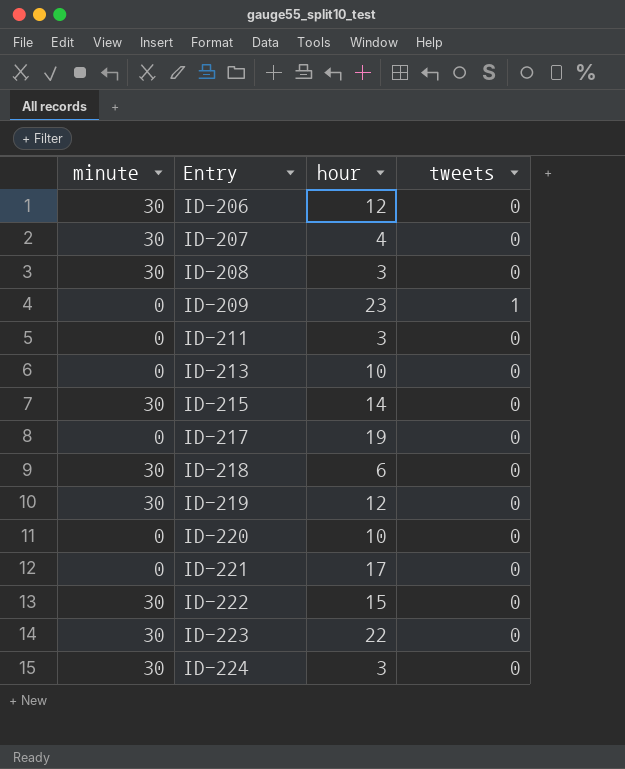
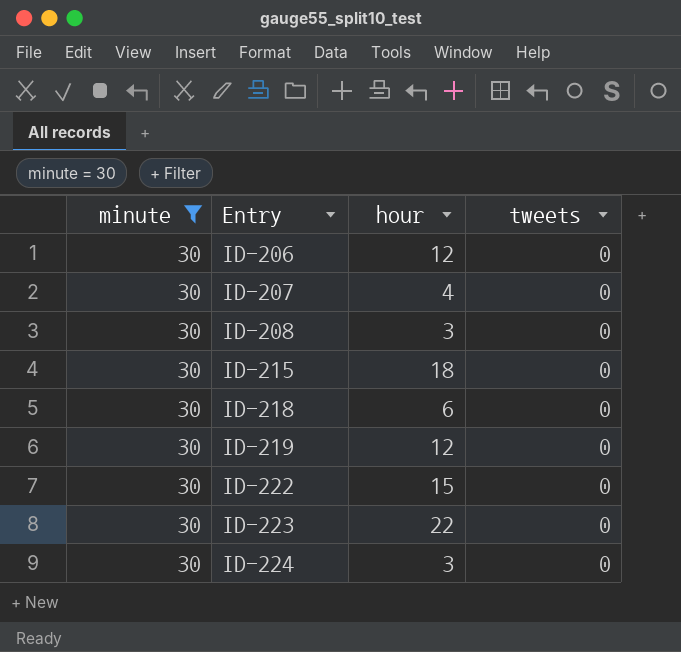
filter: none -> minute = 30
ID-215 | hour: 14 -> 18

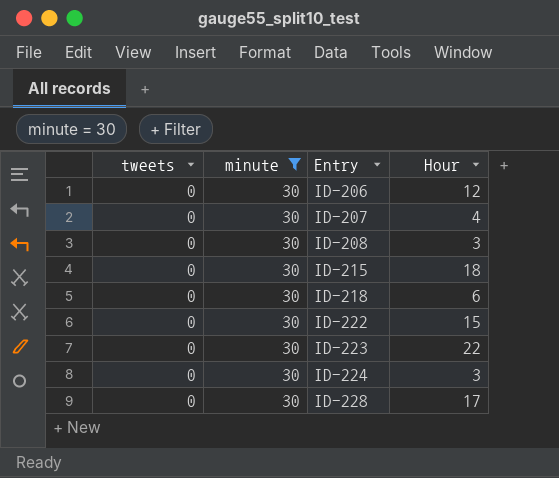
column tweets | position: 4 -> 1
column name: hour -> Hour
row ID-219: 30 | 12 | 0 -> none
row ID-228: none -> 0 | 30 | 17

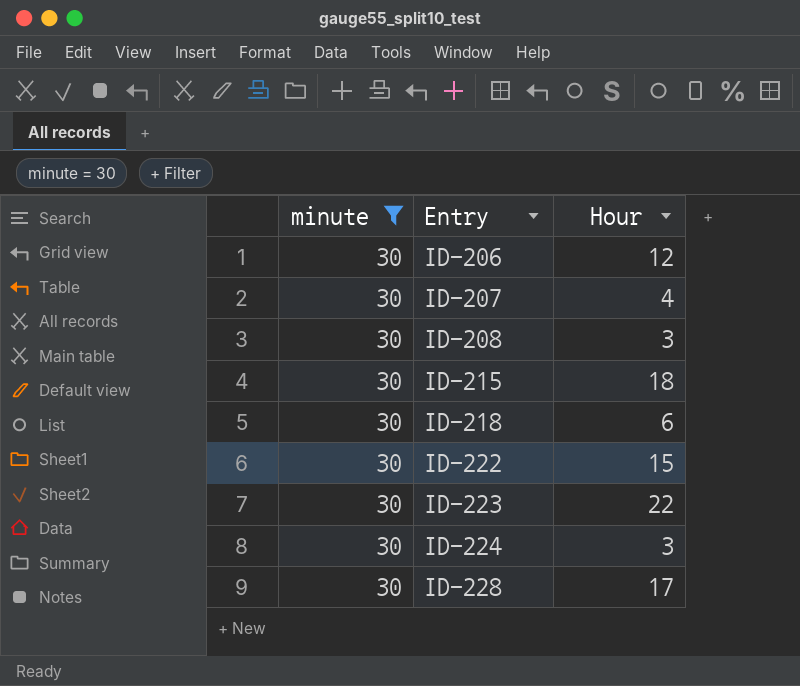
column tweets | position: 1 -> none

